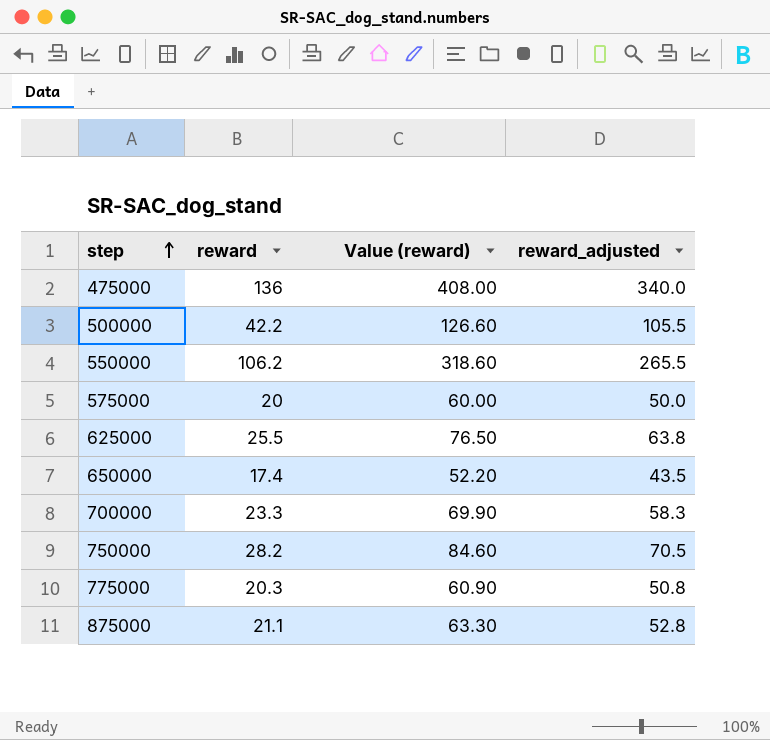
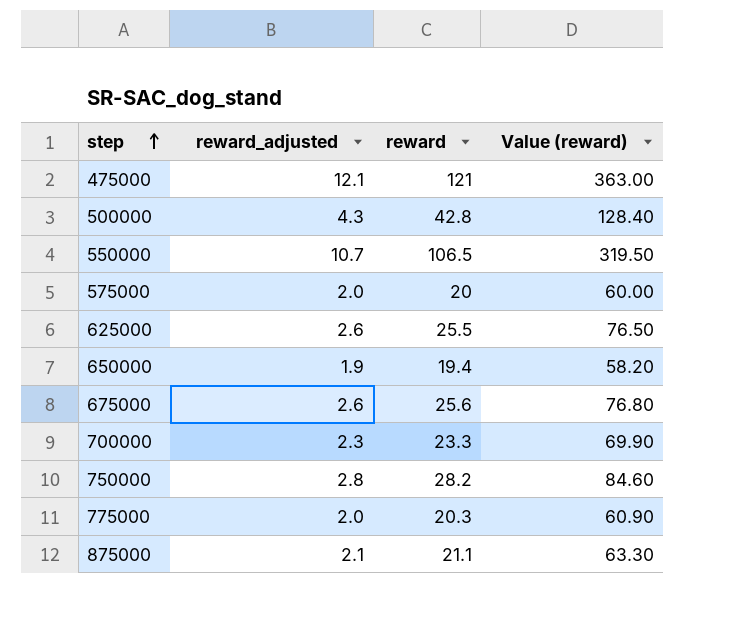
column reward_adjusted | formula: [reward] * 2.5 -> [reward] * 0.1
column reward_adjusted | position: 4 -> 2
475000 | reward: 136 -> 121
475000 | Value (reward): 408.00 -> 363.00
500000 | reward: 42.2 -> 42.8
500000 | Value (reward): 126.60 -> 128.40
550000 | reward: 106.2 -> 106.5
550000 | Value (reward): 318.60 -> 319.50
650000 | reward: 17.4 -> 19.4
650000 | Value (reward): 52.20 -> 58.20
row 675000: none -> 2.6 | 25.6 | 76.80

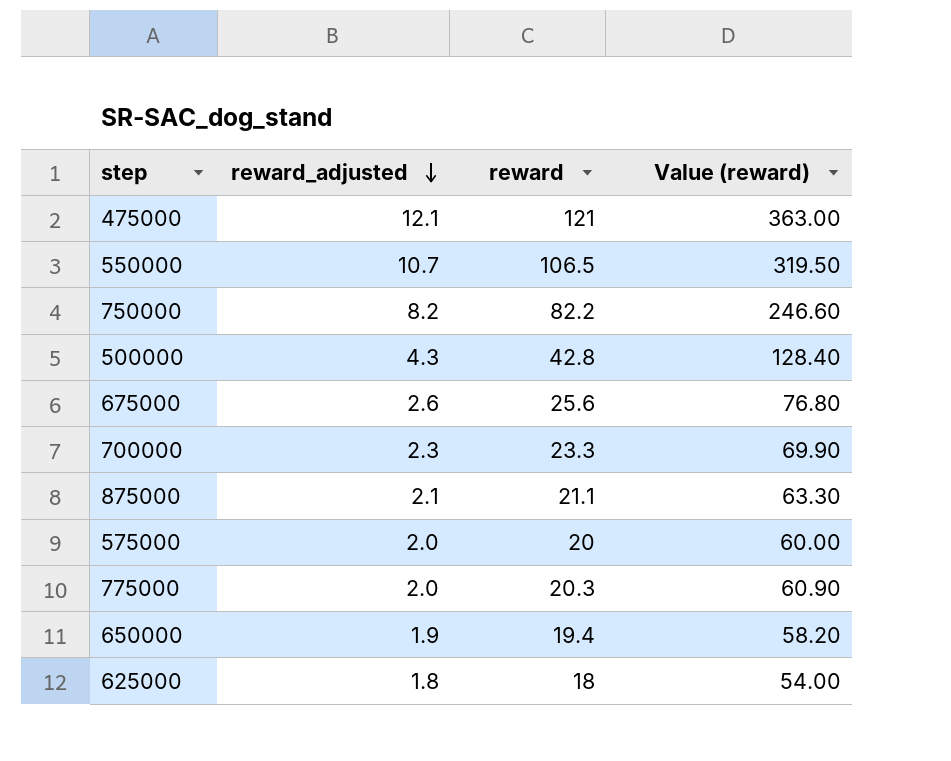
row order: step ascending -> reward_adjusted descending
750000 | reward_adjusted: 2.8 -> 8.2
750000 | reward: 28.2 -> 82.2
750000 | Value (reward): 84.60 -> 246.60
625000 | reward_adjusted: 2.6 -> 1.8
625000 | reward: 25.5 -> 18
625000 | Value (reward): 76.50 -> 54.00

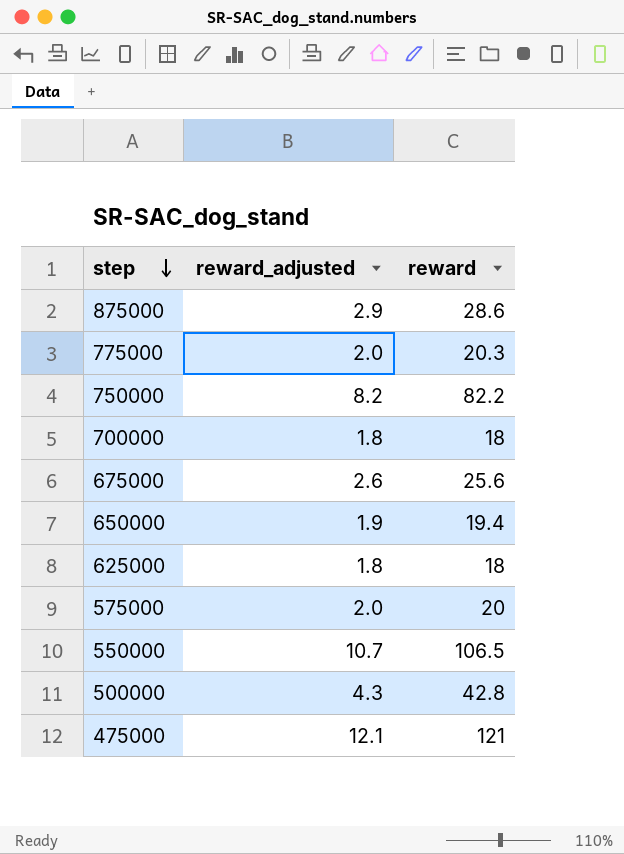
row order: reward_adjusted descending -> step descending
column Value (reward) | formula: [reward] * 3 -> none
875000 | reward_adjusted: 2.1 -> 2.9
875000 | reward: 21.1 -> 28.6
700000 | reward_adjusted: 2.3 -> 1.8
700000 | reward: 23.3 -> 18

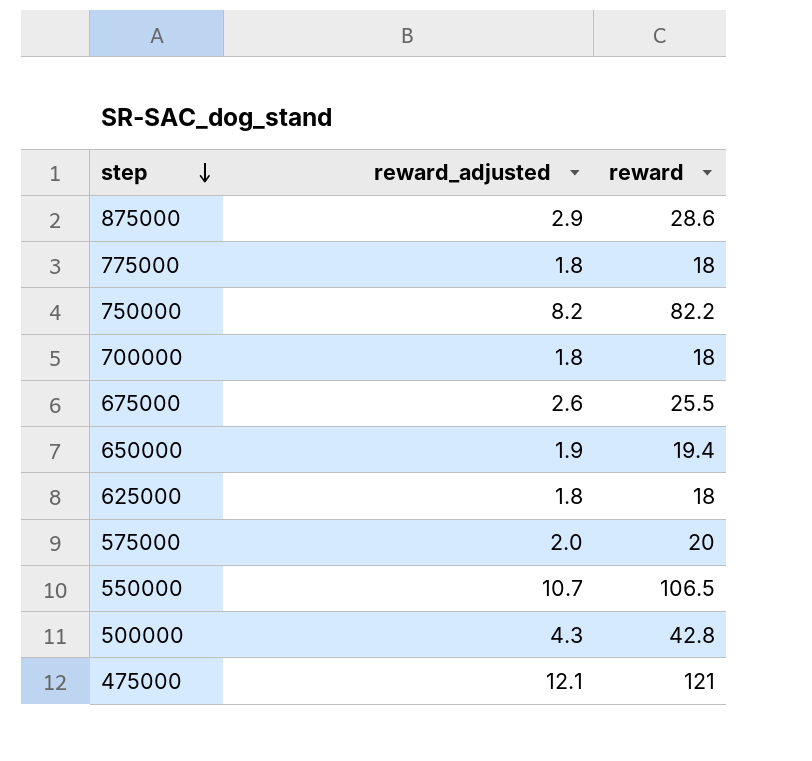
775000 | reward_adjusted: 2.0 -> 1.8
775000 | reward: 20.3 -> 18
675000 | reward: 25.6 -> 25.5

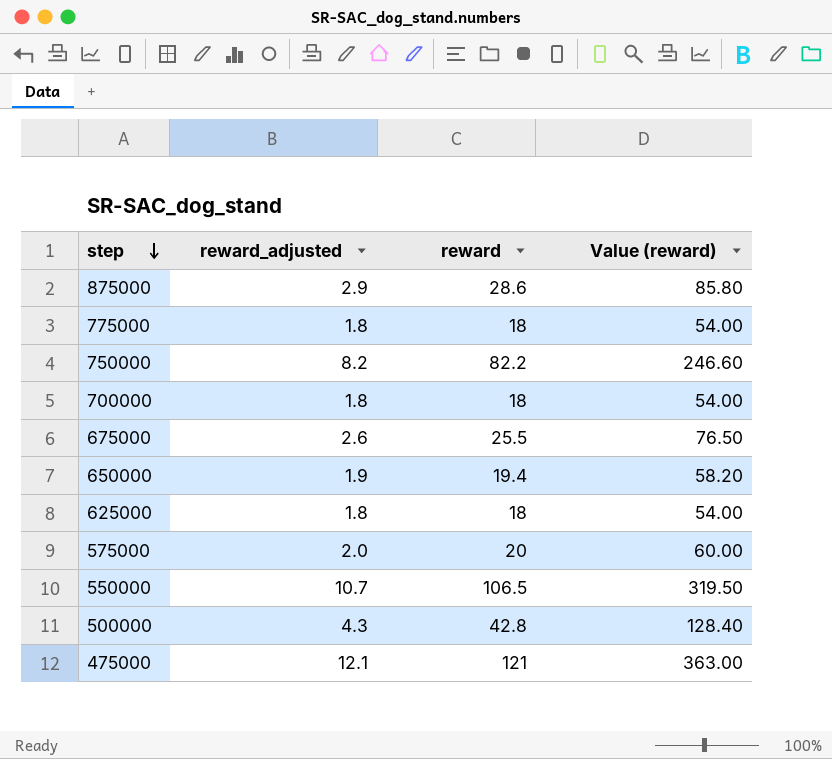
column Value (reward) | formula: none -> [reward] * 3

